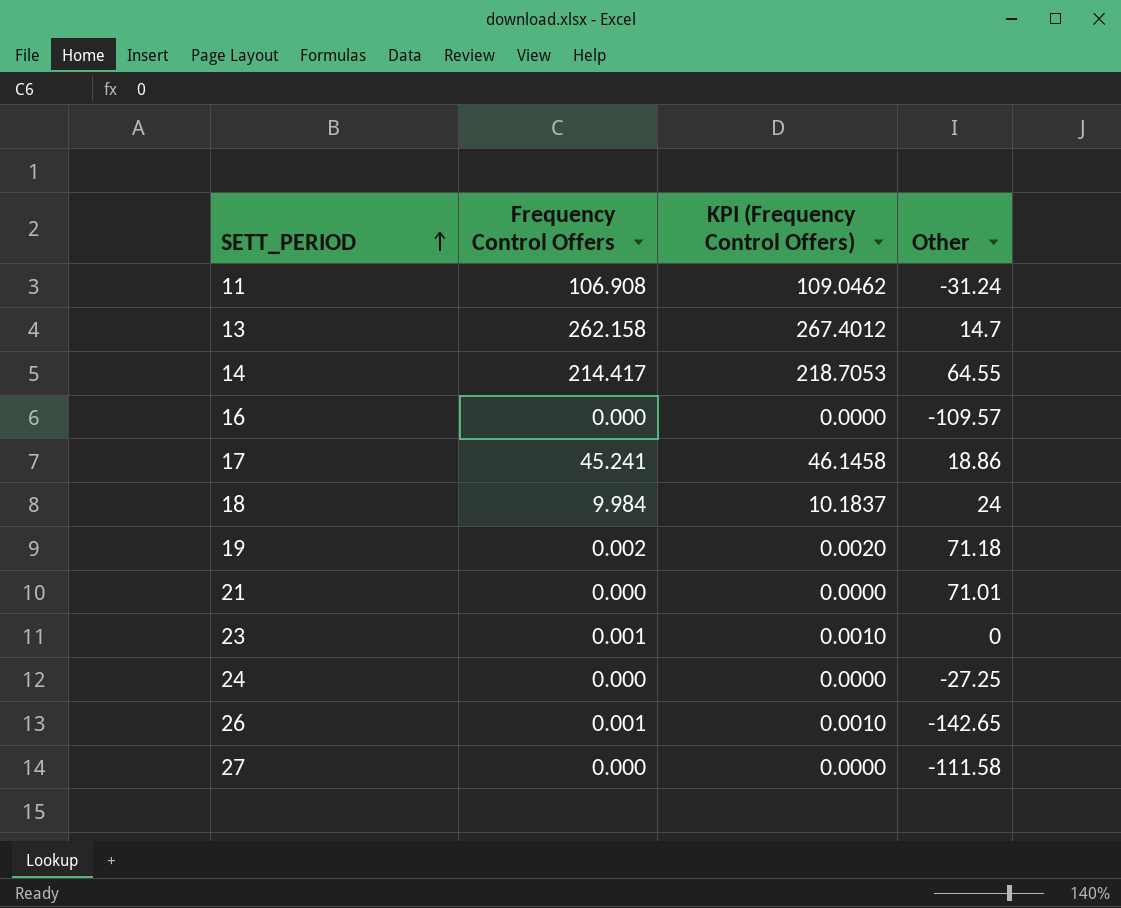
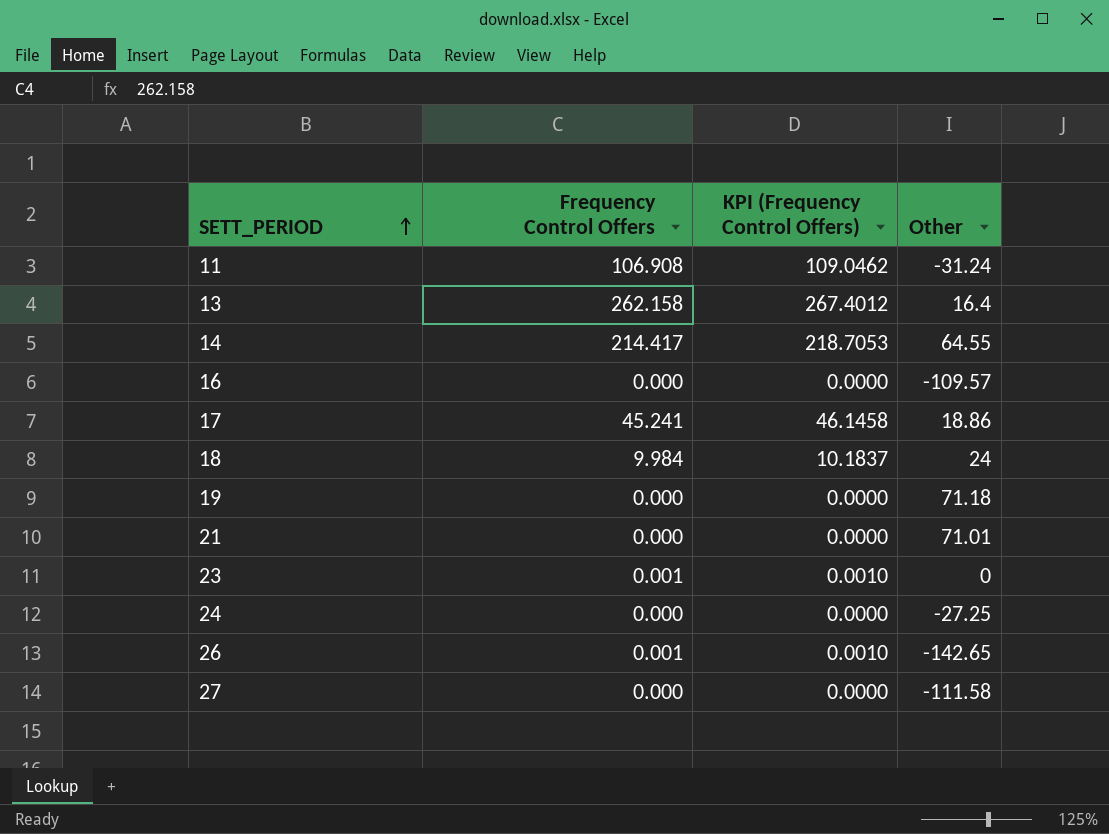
13 | Other: 14.7 -> 16.4
19 | Frequency Control Offers: 0.002 -> 0.000
19 | KPI (Frequency Control Offers): 0.0020 -> 0.0000

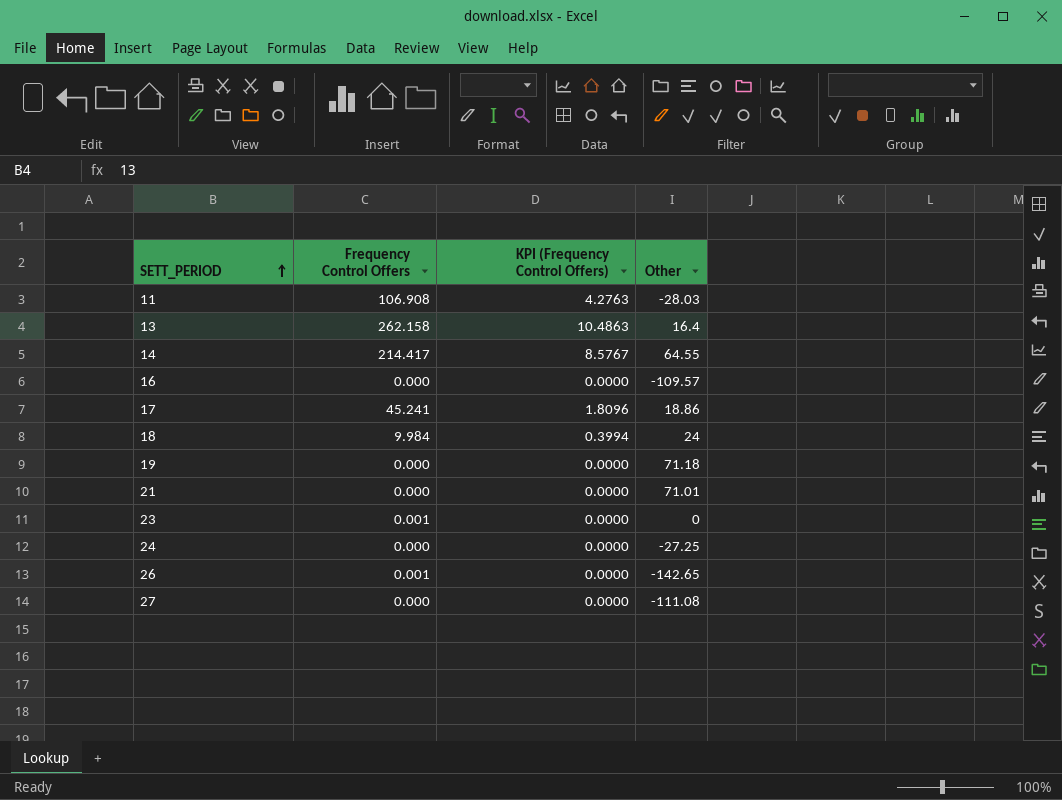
column KPI (Frequency Control Offers) | formula: [Frequency Control Offers] * 1.02 -> [Frequency Control Offers] * 0.04
11 | Other: -31.24 -> -28.03
27 | Other: -111.58 -> -111.08

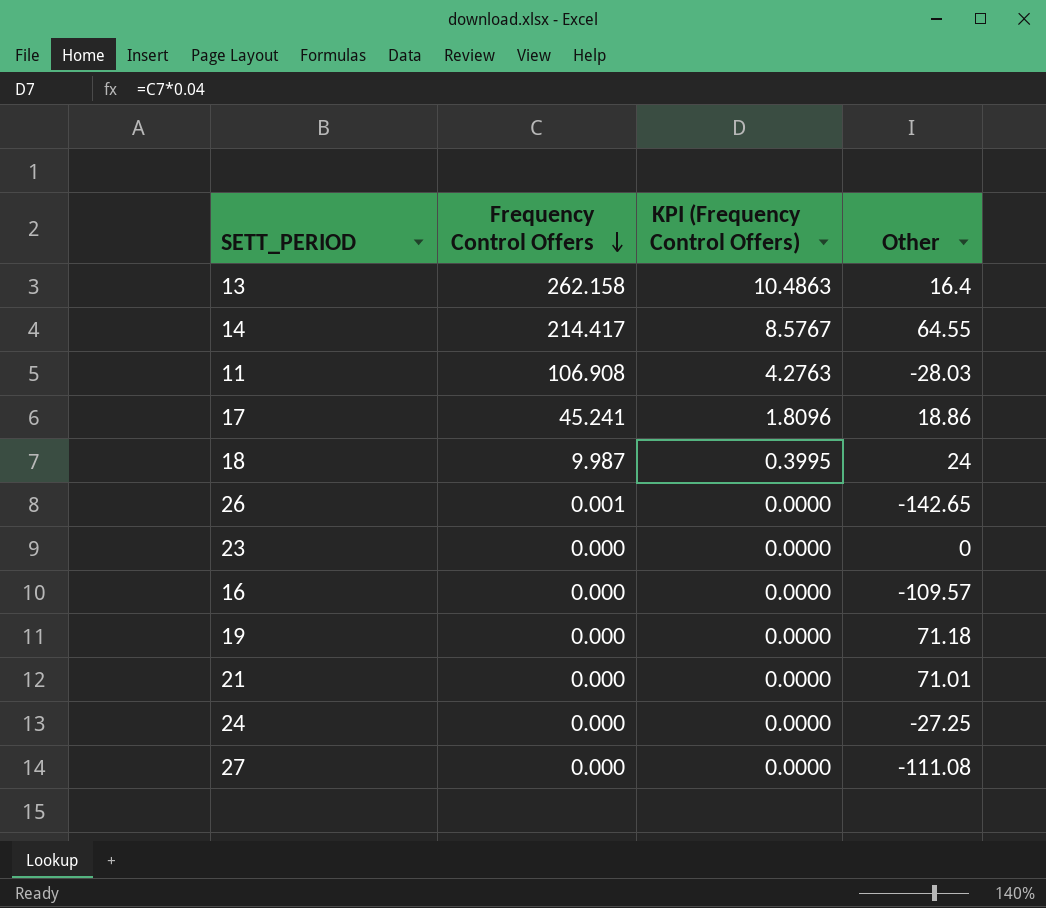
row order: SETT_PERIOD ascending -> Frequency Control Offers descending
18 | Frequency Control Offers: 9.984 -> 9.987
18 | KPI (Frequency Control Offers): 0.3994 -> 0.3995
23 | Frequency Control Offers: 0.001 -> 0.000

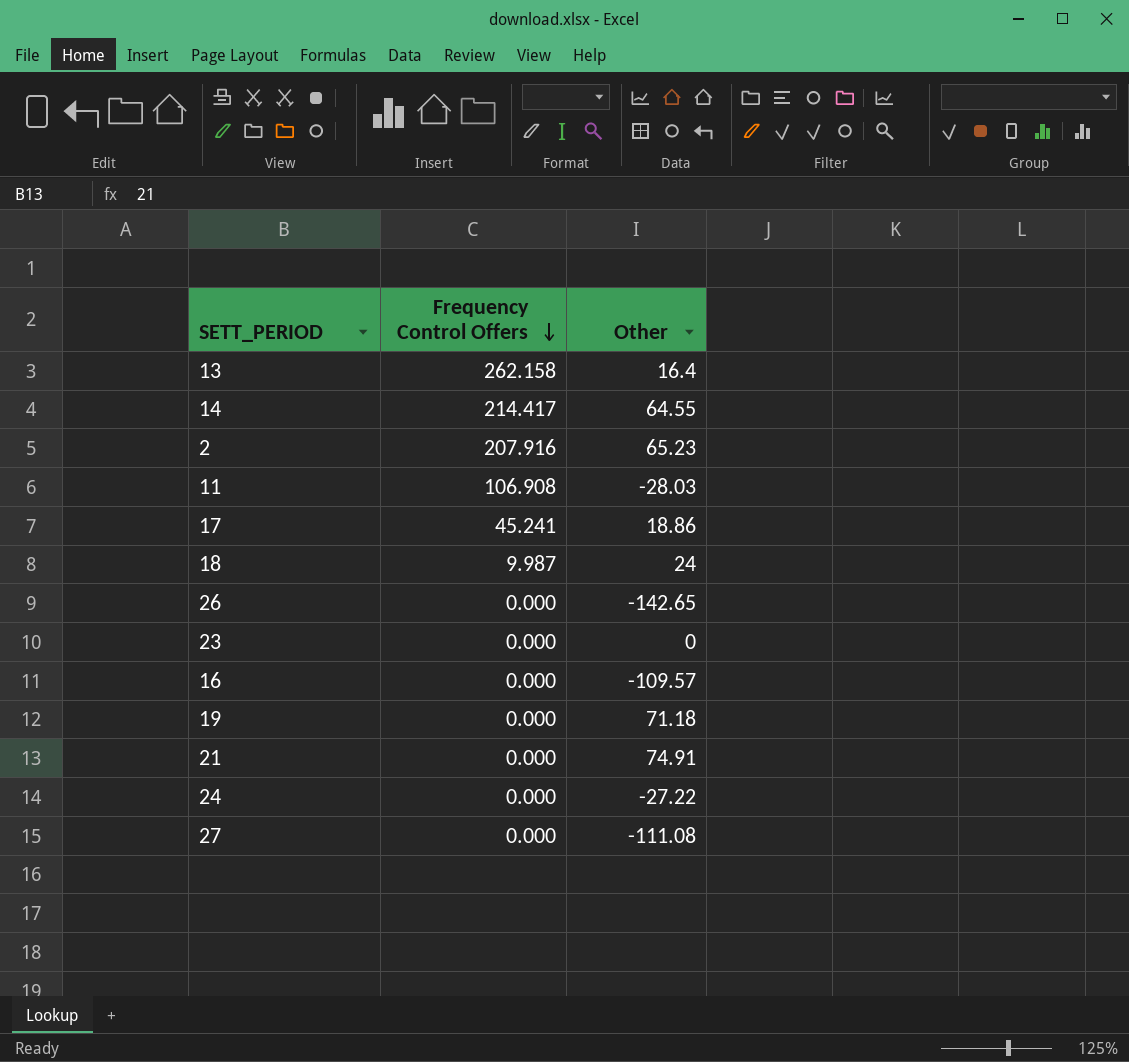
column KPI (Frequency Control Offers) | formula: [Frequency Control Offers] * 0.04 -> none
row 2: none -> 207.916 | 65.23
26 | Frequency Control Offers: 0.001 -> 0.000
21 | Other: 71.01 -> 74.91
24 | Other: -27.25 -> -27.22

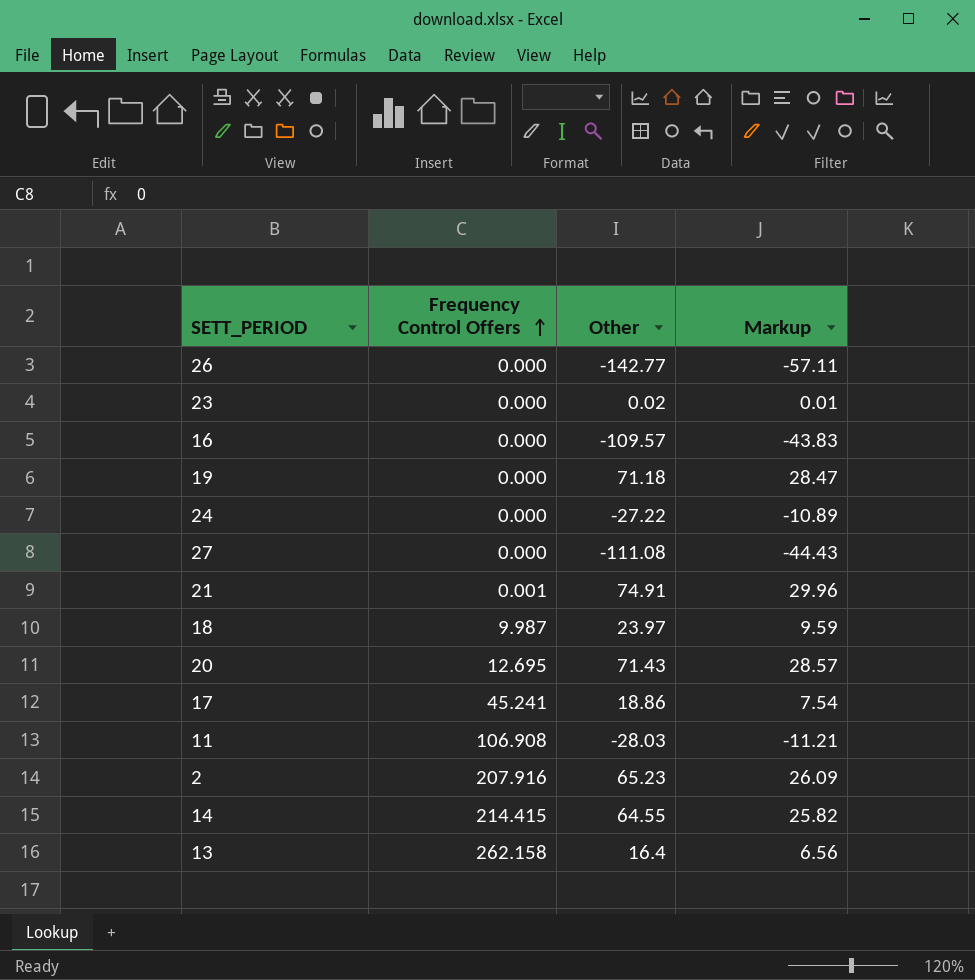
row order: Frequency Control Offers descending -> Frequency Control Offers ascending
column Markup | formula: none -> [Other] * 0.4
26 | Other: -142.65 -> -142.77
23 | Other: 0 -> 0.02
21 | Frequency Control Offers: 0.000 -> 0.001
18 | Other: 24 -> 23.97
row 20: none -> 12.695 | 71.43 | 28.57
14 | Frequency Control Offers: 214.417 -> 214.415

